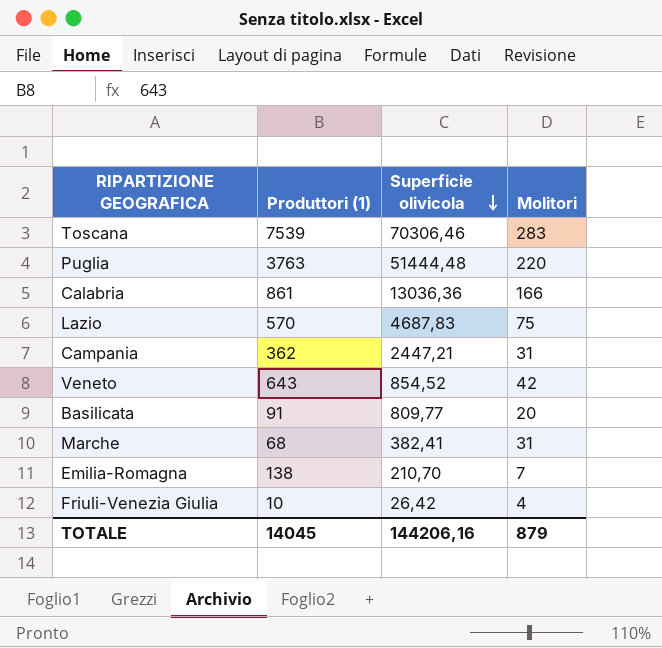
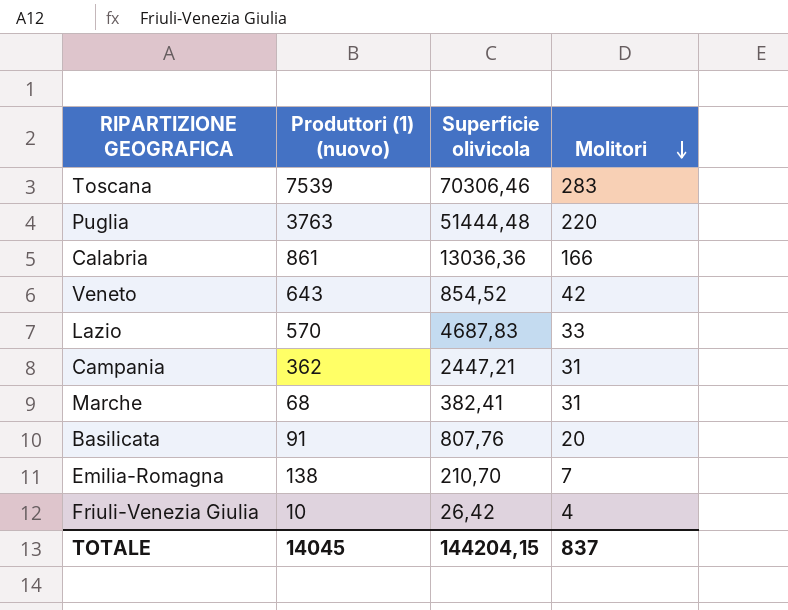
row order: Superficie olivicola descending -> Molitori descending
column name: Produttori (1) -> Produttori (1) (nuovo)
Lazio | Molitori: 75 -> 33
Basilicata | Superficie olivicola: 809,77 -> 807,76
TOTALE | Superficie olivicola: 144206,16 -> 144204,15
TOTALE | Molitori: 879 -> 837

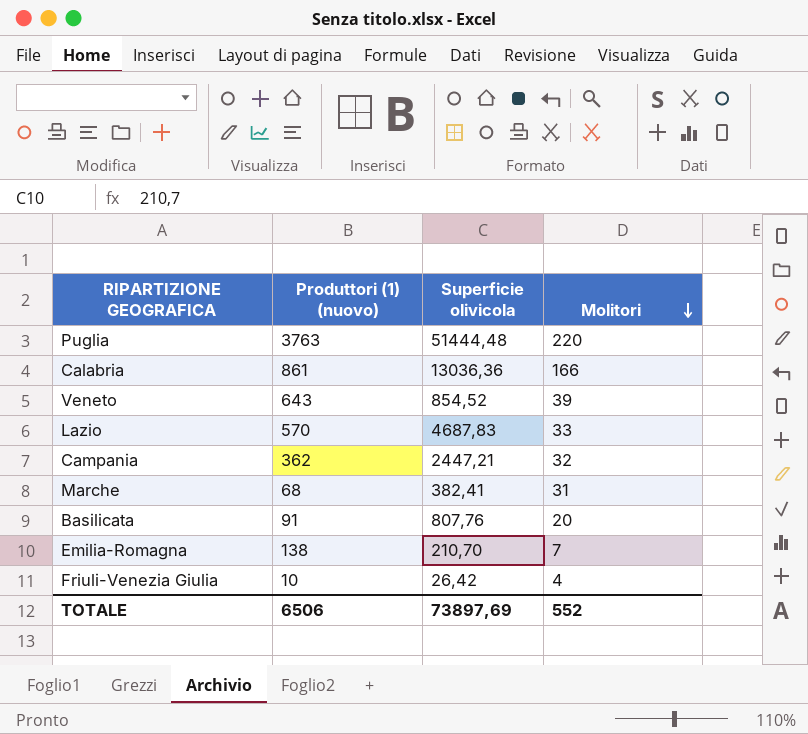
row Toscana: 7539 | 70306,46 | 283 -> none
Veneto | Molitori: 42 -> 39
Campania | Molitori: 31 -> 32
TOTALE | Produttori (1) (nuovo): 14045 -> 6506
TOTALE | Superficie olivicola: 144204,15 -> 73897,69
TOTALE | Molitori: 837 -> 552

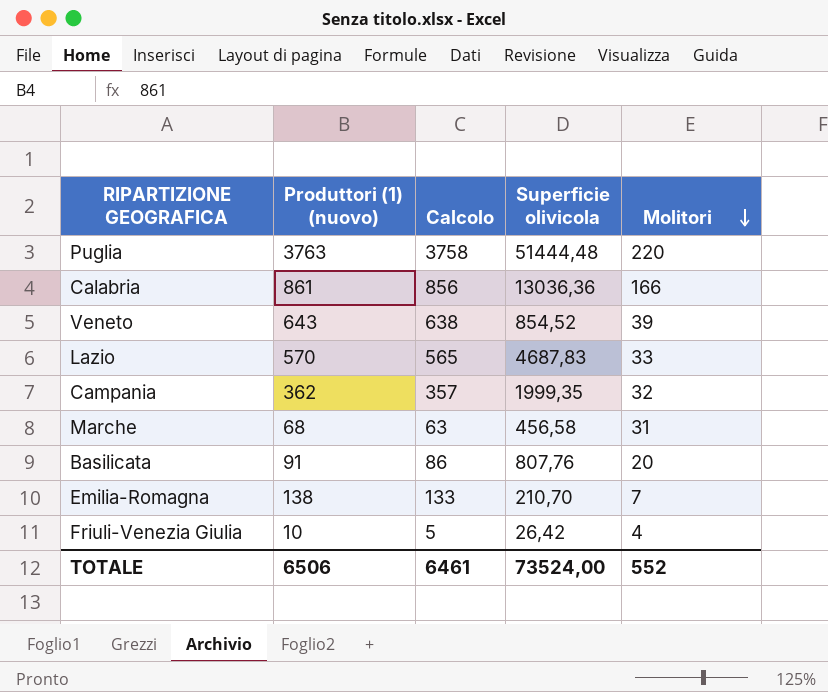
column Calcolo | formula: none -> [Produttori (1) (nuovo)] - 5
Campania | Superficie olivicola: 2447,21 -> 1999,35
Marche | Superficie olivicola: 382,41 -> 456,58
TOTALE | Superficie olivicola: 73897,69 -> 73524,00

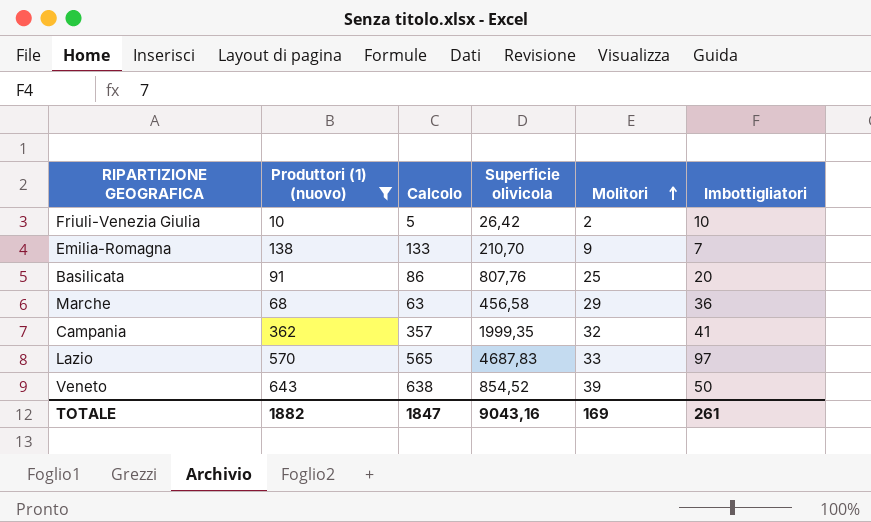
filter: none -> Produttori (1) (nuovo) <= 643
row order: Molitori descending -> Molitori ascending
column Imbottigliatori | position: none -> 6
Friuli-Venezia Giulia | Molitori: 4 -> 2
Emilia-Romagna | Molitori: 7 -> 9
Basilicata | Molitori: 20 -> 25
Marche | Molitori: 31 -> 29
TOTALE | Produttori (1) (nuovo): 6506 -> 1882
TOTALE | Calcolo: 6461 -> 1847
TOTALE | Superficie olivicola: 73524,00 -> 9043,16
TOTALE | Molitori: 552 -> 169

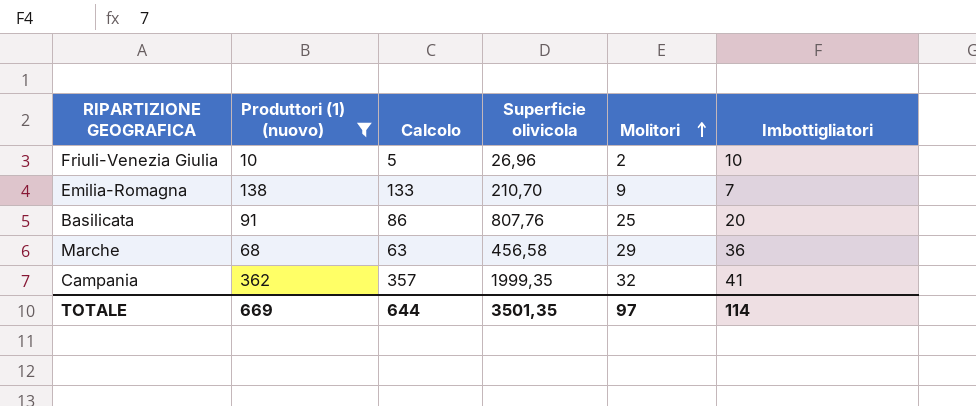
row Lazio: 570 | 565 | 4687,83 | 33 | 97 -> none
row Veneto: 643 | 638 | 854,52 | 39 | 50 -> none
Friuli-Venezia Giulia | Superficie olivicola: 26,42 -> 26,96
TOTALE | Produttori (1) (nuovo): 1882 -> 669
TOTALE | Calcolo: 1847 -> 644
TOTALE | Superficie olivicola: 9043,16 -> 3501,35
TOTALE | Molitori: 169 -> 97
TOTALE | Imbottigliatori: 261 -> 114

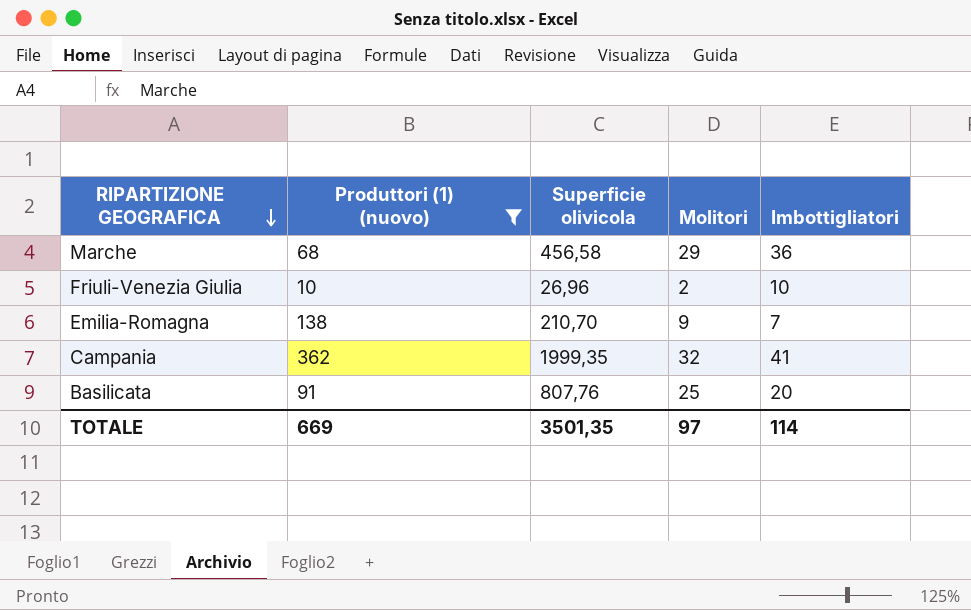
row order: Molitori ascending -> RIPARTIZIONE GEOGRAFICA descending
column Calcolo | formula: [Produttori (1) (nuovo)] - 5 -> none

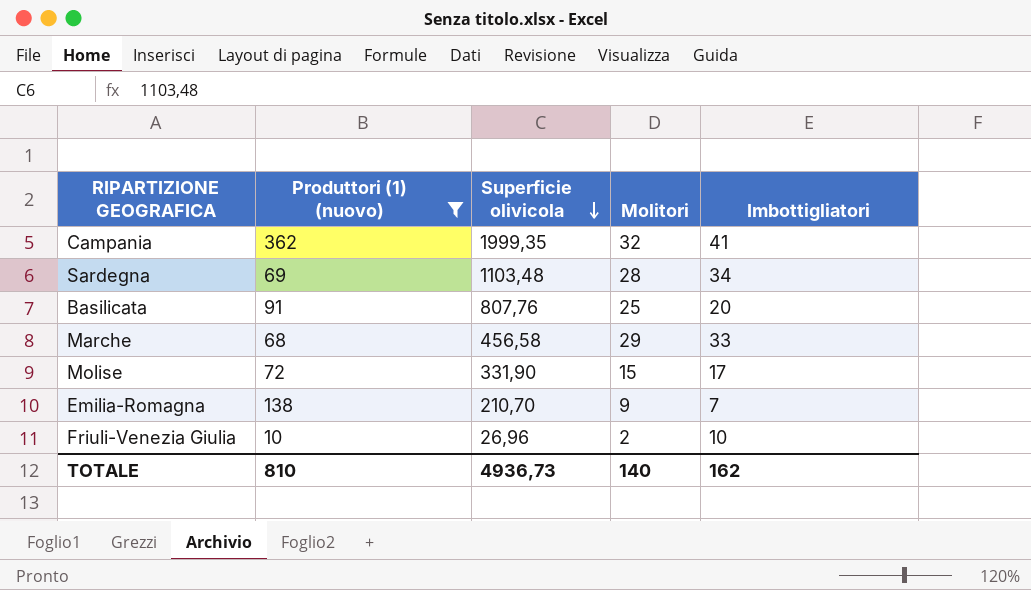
row order: RIPARTIZIONE GEOGRAFICA descending -> Superficie olivicola descending
row Sardegna: none -> 69 | 1103,48 | 28 | 34
Marche | Imbottigliatori: 36 -> 33
row Molise: none -> 72 | 331,90 | 15 | 17
TOTALE | Produttori (1) (nuovo): 669 -> 810
TOTALE | Superficie olivicola: 3501,35 -> 4936,73
TOTALE | Molitori: 97 -> 140
TOTALE | Imbottigliatori: 114 -> 162

